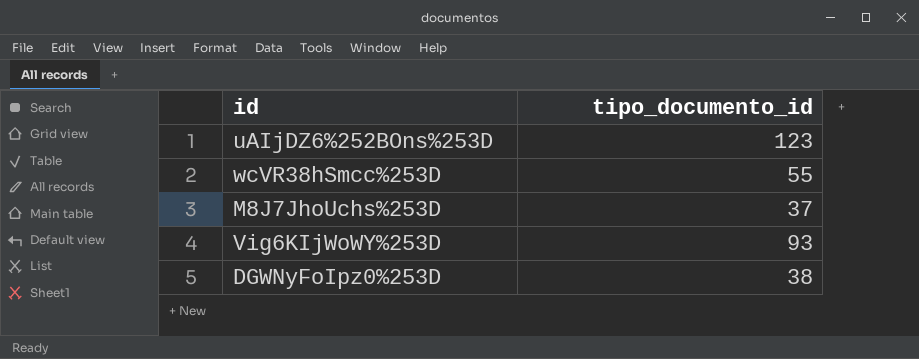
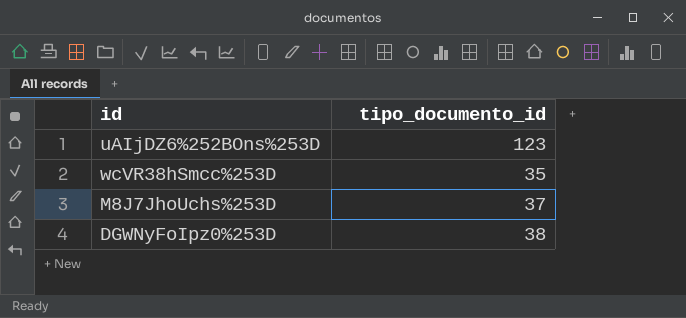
row Vig6KIjWoWY%253D: 93 -> none
wcVR38hSmcc%253D | tipo_documento_id: 55 -> 35

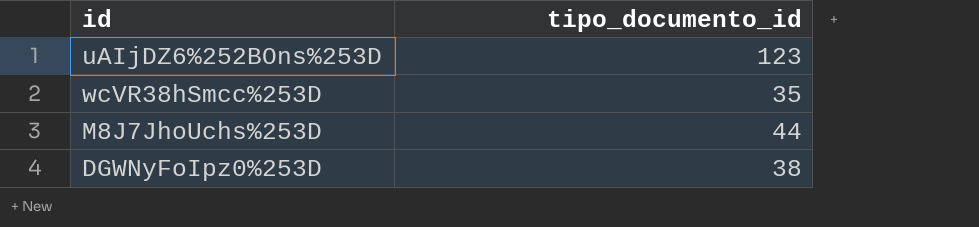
M8J7JhoUchs%253D | tipo_documento_id: 37 -> 44

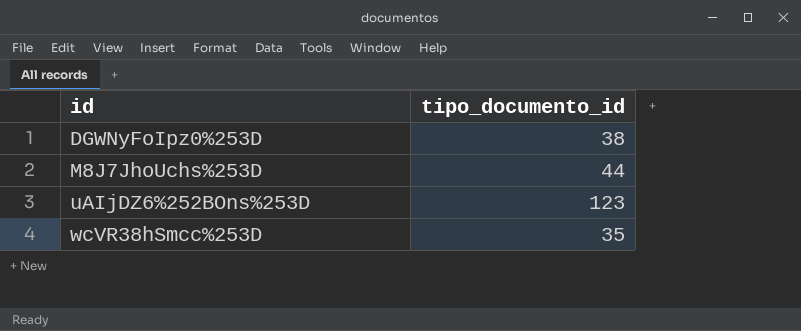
row order: none -> id ascending

